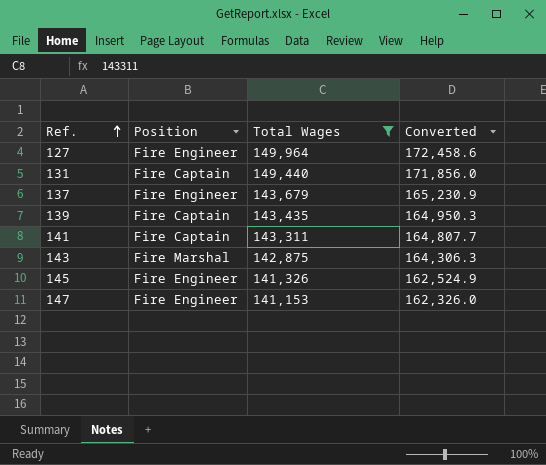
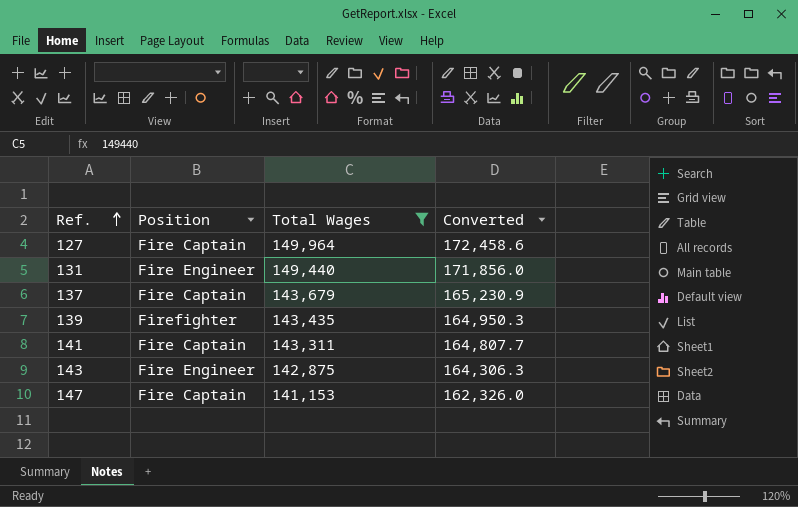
row 145: Fire Engineer | 141,326 | 162,524.9 -> none
127 | Position: Fire Engineer -> Fire Captain
131 | Position: Fire Captain -> Fire Engineer
137 | Position: Fire Engineer -> Fire Captain
139 | Position: Fire Captain -> Firefighter
143 | Position: Fire Marshal -> Fire Engineer
147 | Position: Fire Engineer -> Fire Captain

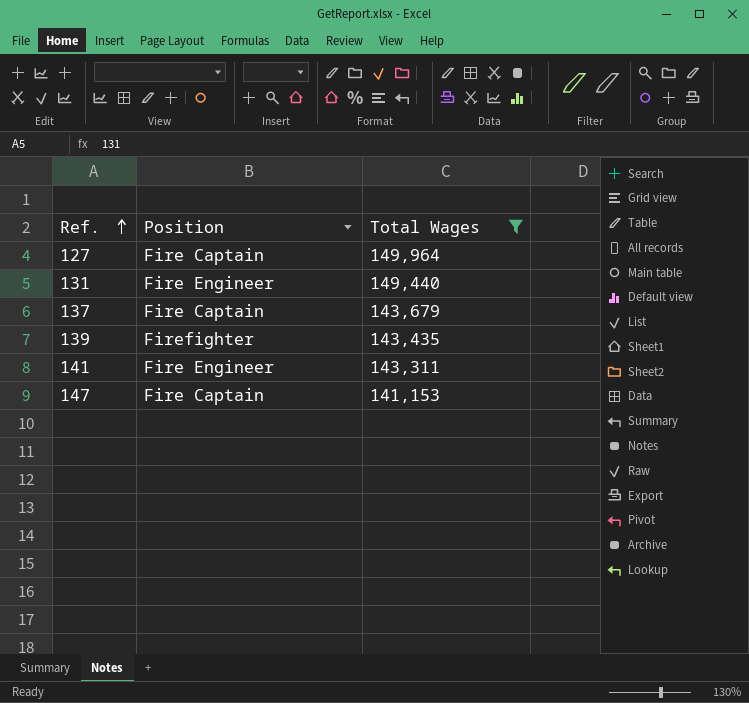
column Converted | formula: [Total Wages] * 1.15 -> none
row 143: Fire Engineer | 142,875 | 164,306.3 -> none
141 | Position: Fire Captain -> Fire Engineer

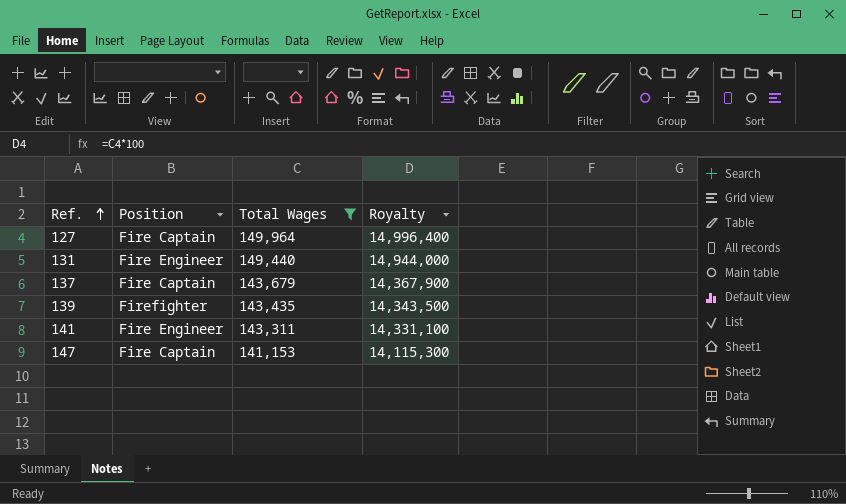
column Royalty | formula: none -> [Total Wages] * 100

